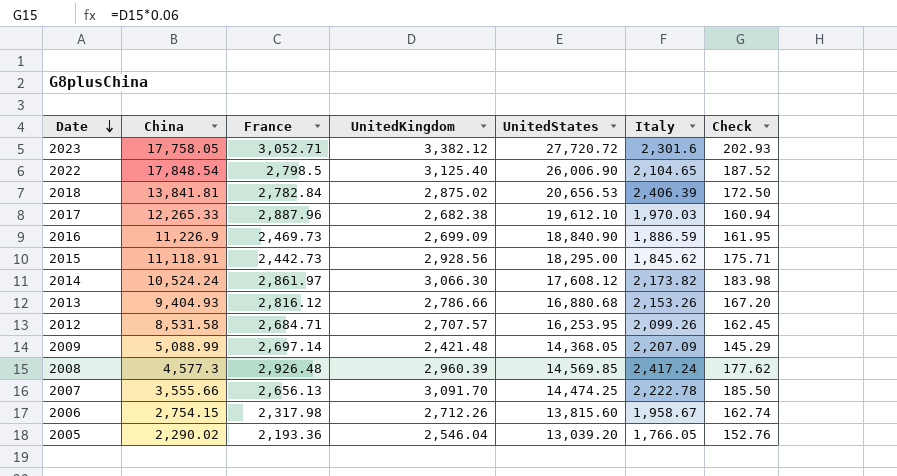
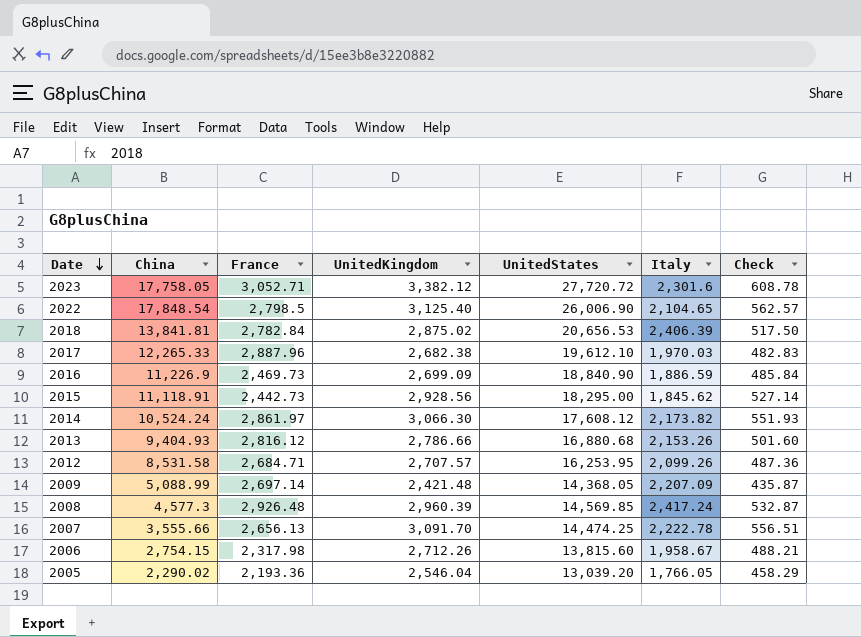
column Check | formula: [UnitedKingdom] * 0.06 -> [UnitedKingdom] * 0.18

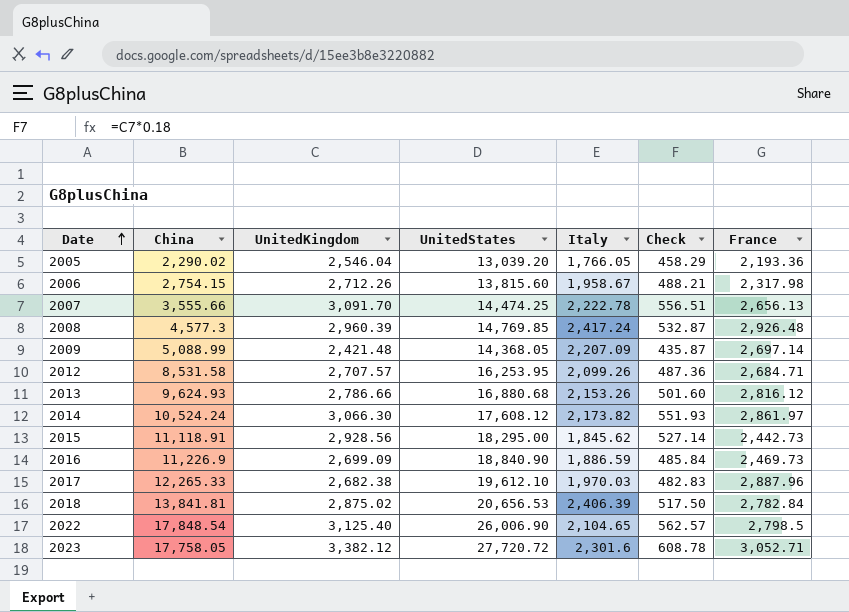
row order: Date descending -> Date ascending
column France | position: 3 -> 7
2008 | UnitedStates: 14,569.85 -> 14,769.85
2013 | China: 9,404.93 -> 9,624.93

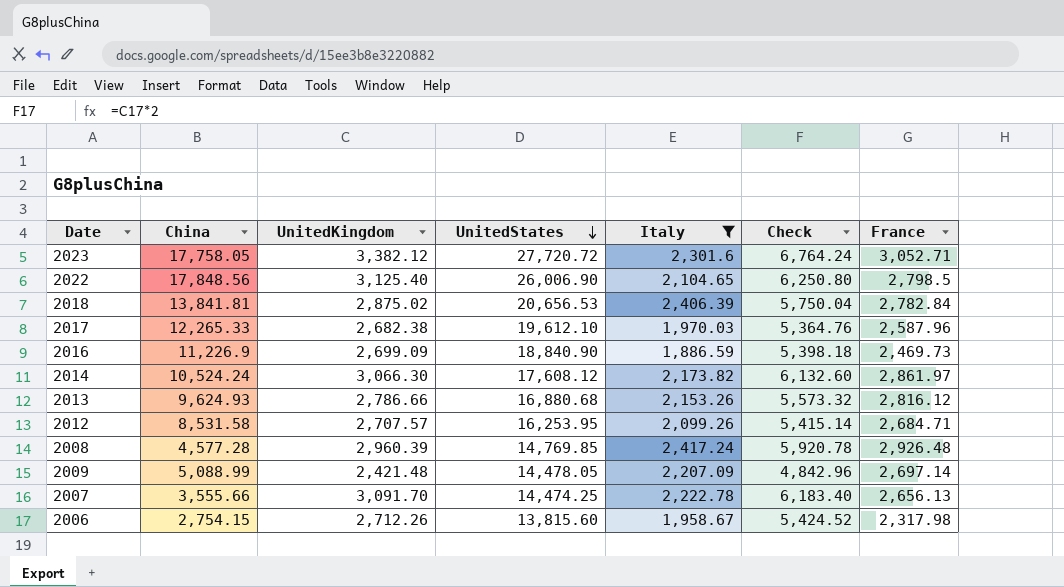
filter: none -> Italy >= 1,886.59
row order: Date ascending -> UnitedStates descending
column Check | formula: [UnitedKingdom] * 0.18 -> [UnitedKingdom] * 2
2022 | China: 17,848.54 -> 17,848.56
2017 | France: 2,887.96 -> 2,587.96
2008 | China: 4,577.3 -> 4,577.28
2009 | UnitedStates: 14,368.05 -> 14,478.05

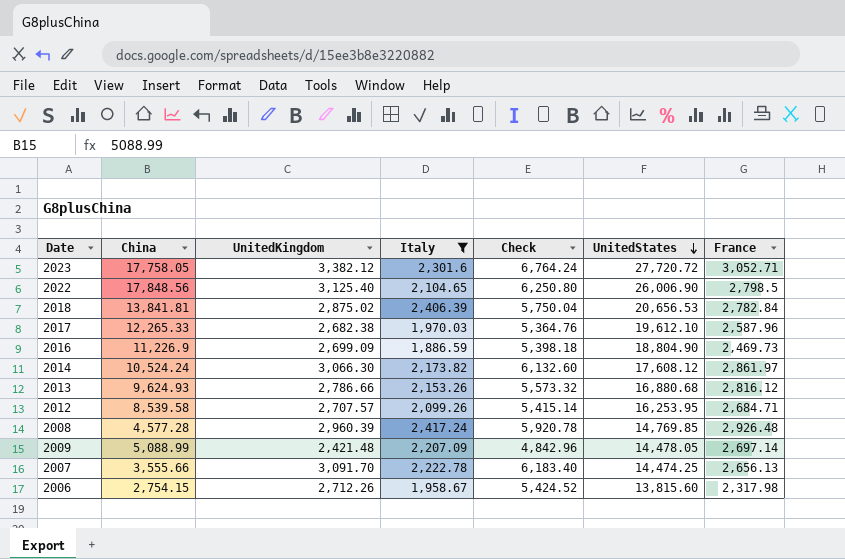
column UnitedStates | position: 4 -> 6
2016 | UnitedStates: 18,840.90 -> 18,804.90
2012 | China: 8,531.58 -> 8,539.58

